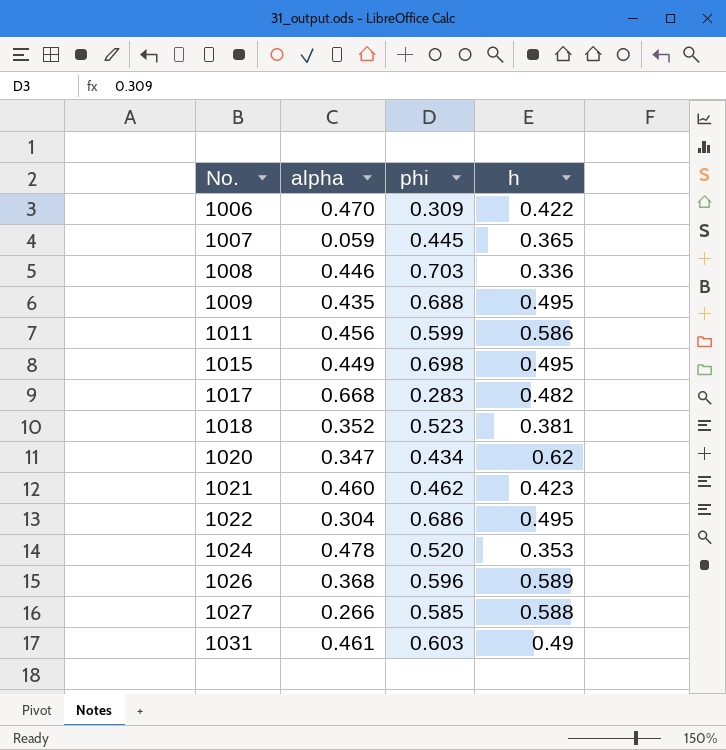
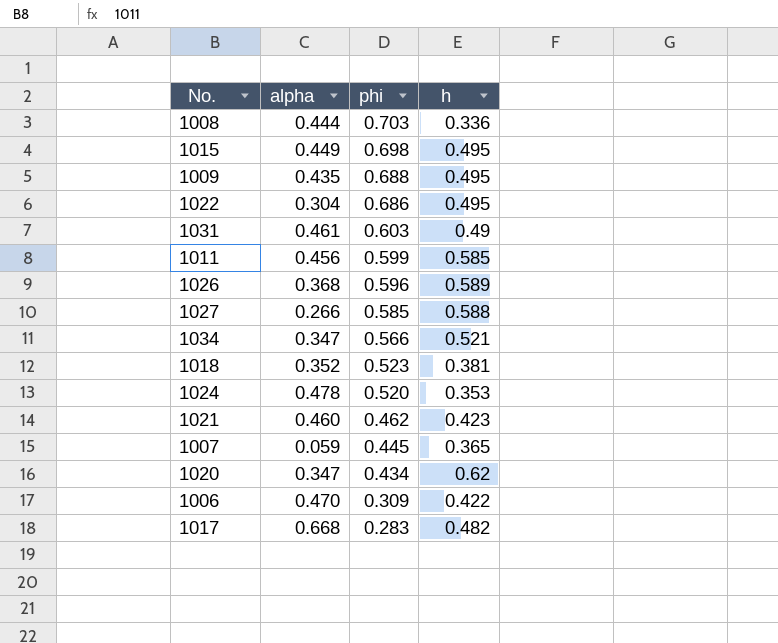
row order: No. ascending -> phi descending
1008 | alpha: 0.446 -> 0.444
1011 | h: 0.586 -> 0.585
row 1034: none -> 0.347 | 0.566 | 0.521

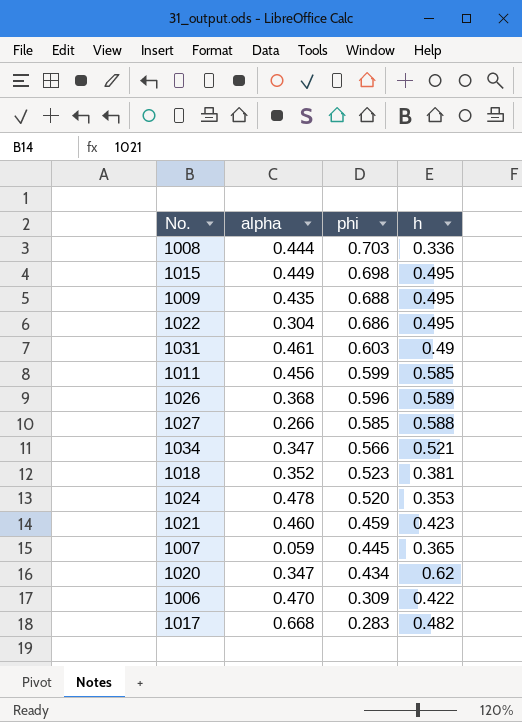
1021 | phi: 0.462 -> 0.459

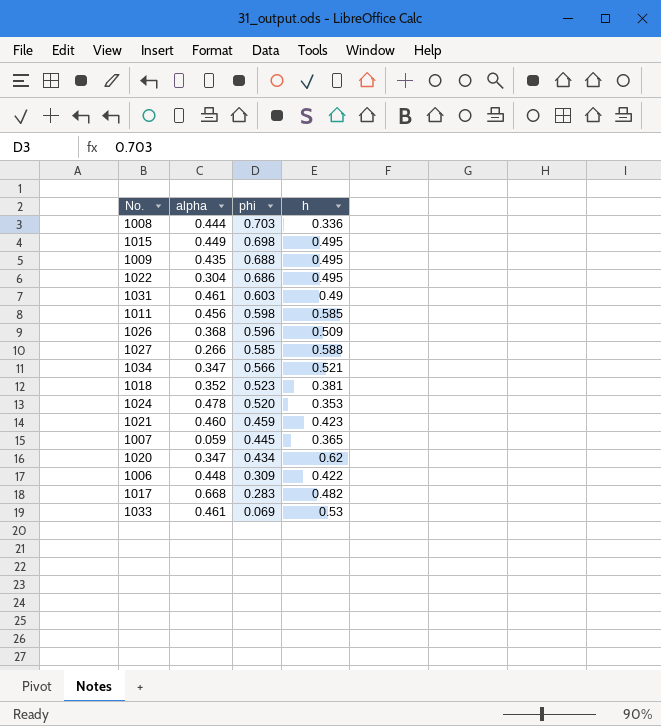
1011 | phi: 0.599 -> 0.598
1026 | h: 0.589 -> 0.509
1006 | alpha: 0.470 -> 0.448
row 1033: none -> 0.461 | 0.069 | 0.53

